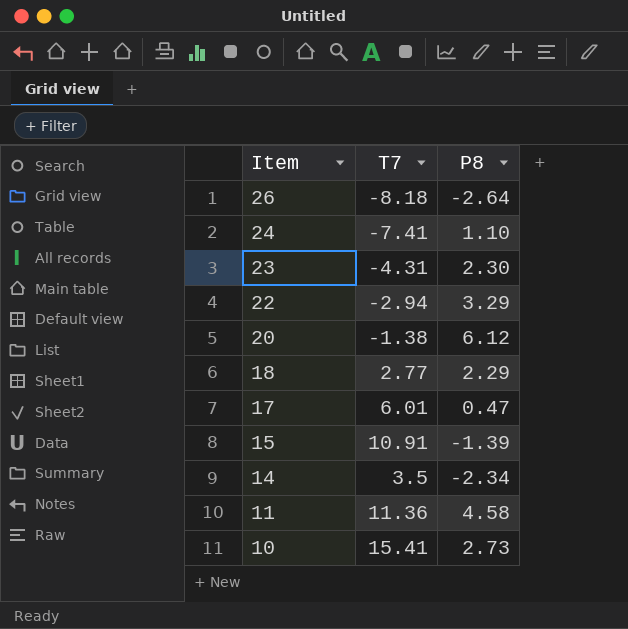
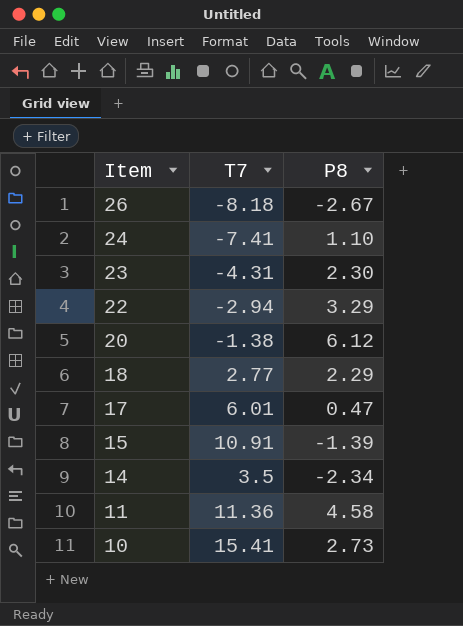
26 | P8: -2.64 -> -2.67

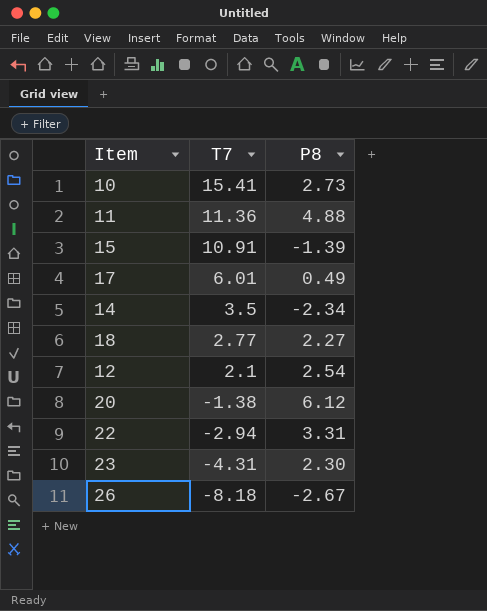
row order: Item descending -> T7 descending
row 24: -7.41 | 1.10 -> none
11 | P8: 4.58 -> 4.88
17 | P8: 0.47 -> 0.49
18 | P8: 2.29 -> 2.27
row 12: none -> 2.1 | 2.54
22 | P8: 3.29 -> 3.31

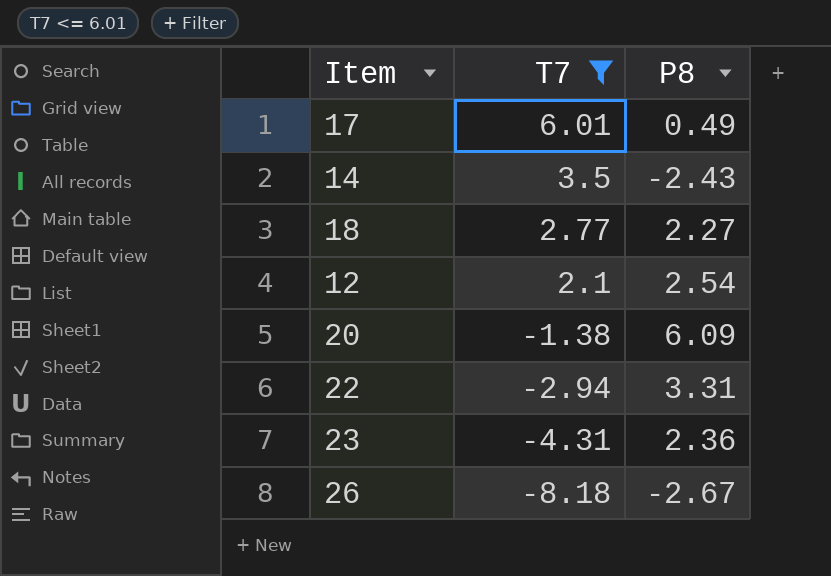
filter: none -> T7 <= 6.01
14 | P8: -2.34 -> -2.43
20 | P8: 6.12 -> 6.09
23 | P8: 2.30 -> 2.36

